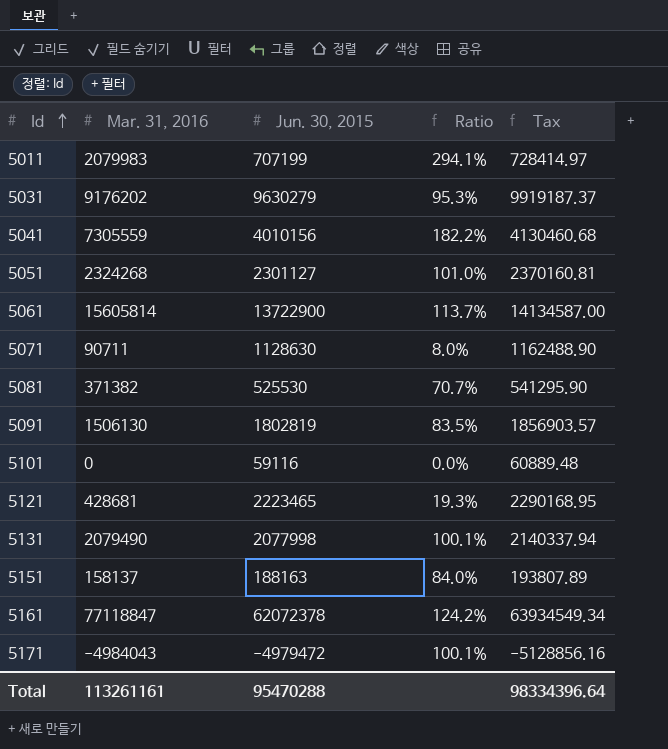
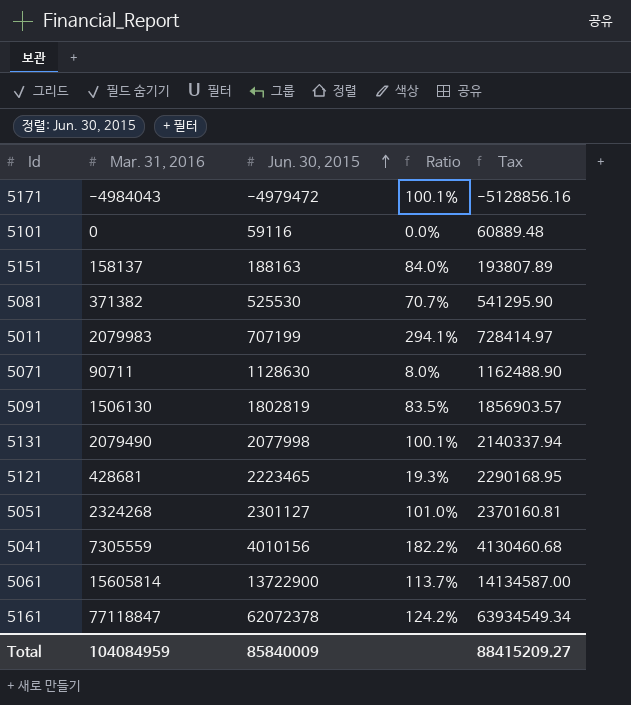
row order: Id ascending -> Jun. 30, 2015 ascending
row 5031: 9176202 | 9630279 | 95.3% | 9919187.37 -> none
Total | Mar. 31, 2016: 113261161 -> 104084959
Total | Jun. 30, 2015: 95470288 -> 85840009
Total | Tax: 98334396.64 -> 88415209.27

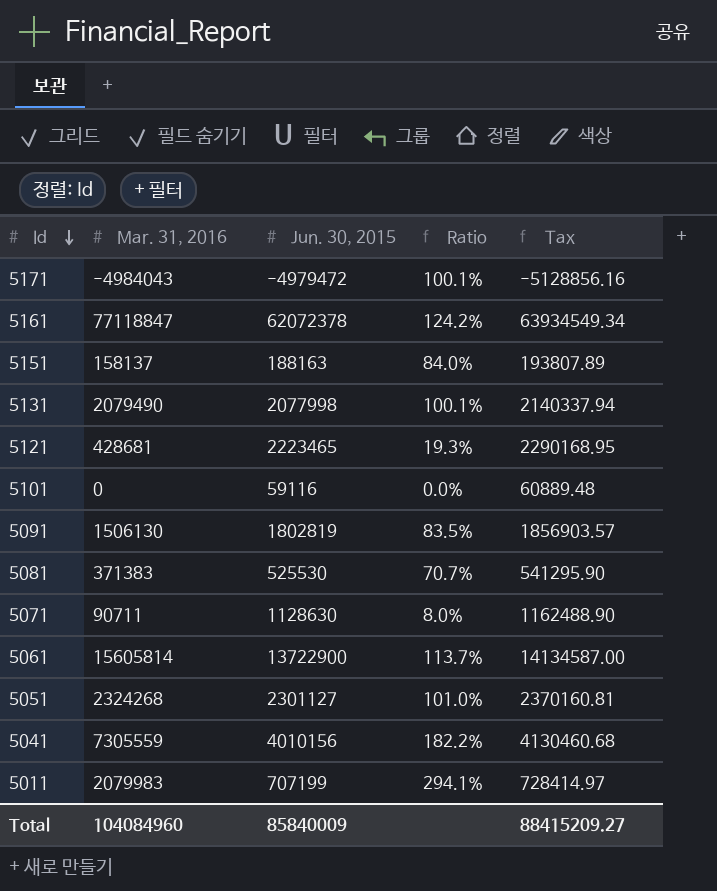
row order: Jun. 30, 2015 ascending -> Id descending
5081 | Mar. 31, 2016: 371382 -> 371383
Total | Mar. 31, 2016: 104084959 -> 104084960

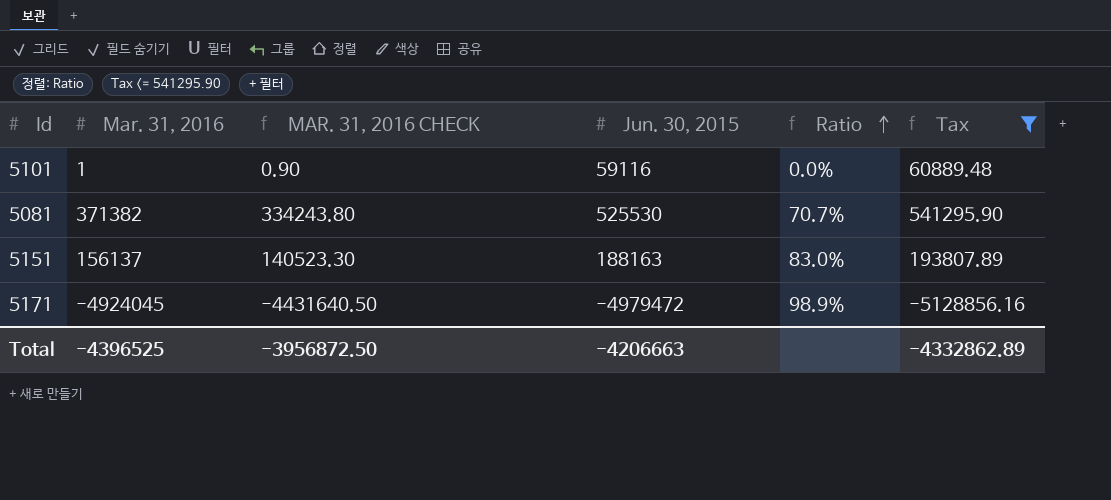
filter: none -> Tax <= 541295.90
row order: Id descending -> Ratio ascending
column MAR. 31, 2016 CHECK | formula: none -> [Mar. 31, 2016] * 0.9
5101 | Mar. 31, 2016: 0 -> 1
5081 | Mar. 31, 2016: 371383 -> 371382
5151 | Mar. 31, 2016: 158137 -> 156137
5151 | Ratio: 84.0% -> 83.0%
5171 | Mar. 31, 2016: -4984043 -> -4924045
5171 | Ratio: 100.1% -> 98.9%
Total | Mar. 31, 2016: 104084960 -> -4396525
Total | Jun. 30, 2015: 85840009 -> -4206663
Total | Tax: 88415209.27 -> -4332862.89

